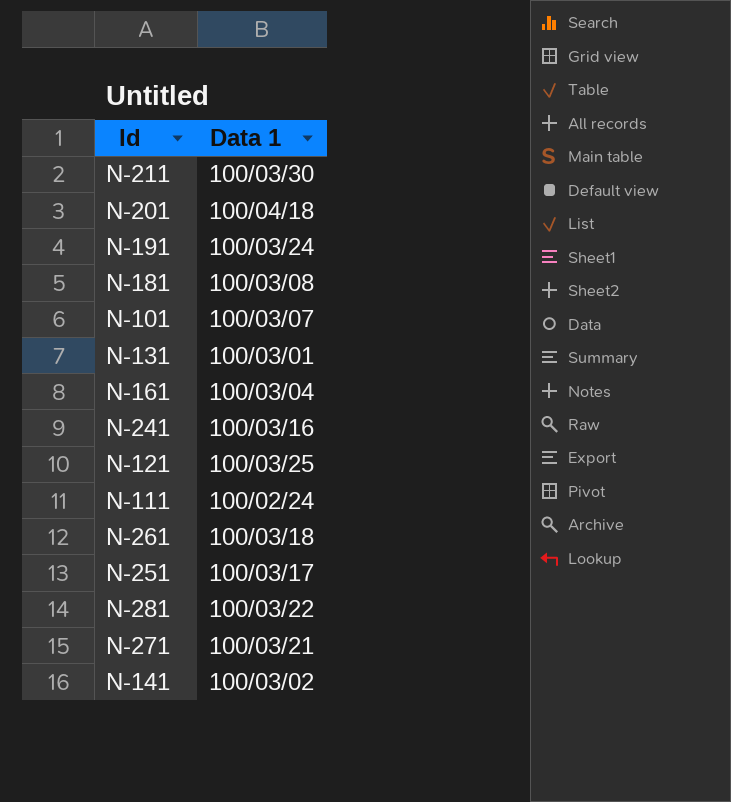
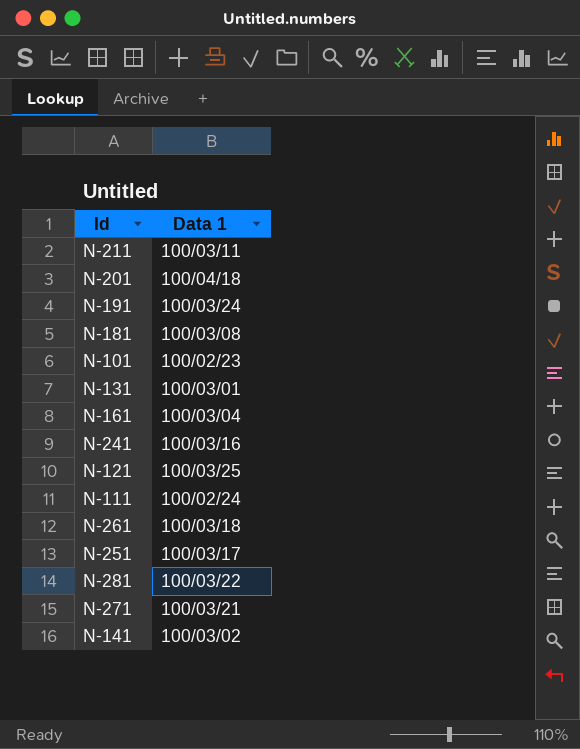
N-211 | Data 1: 100/03/30 -> 100/03/11
N-101 | Data 1: 100/03/07 -> 100/02/23

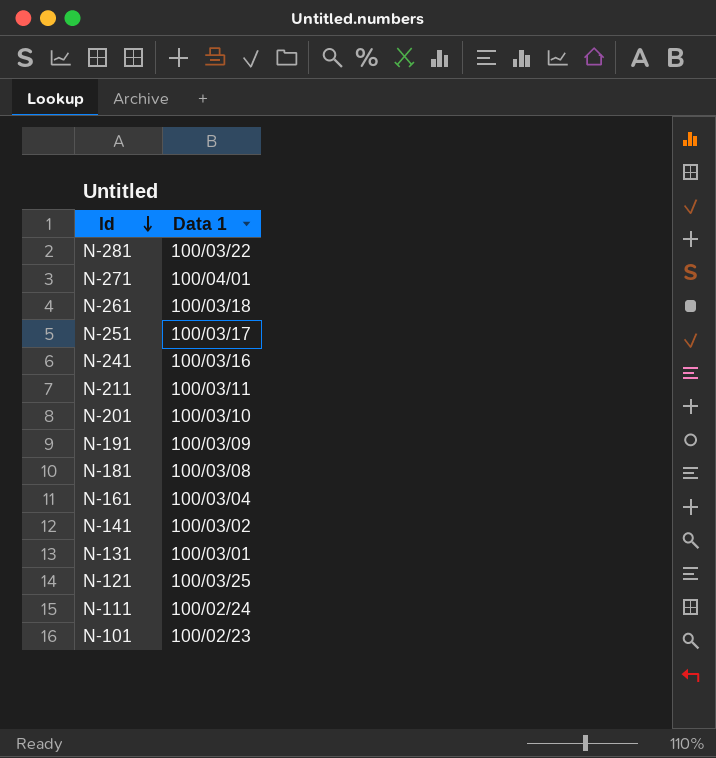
row order: none -> Id descending
N-271 | Data 1: 100/03/21 -> 100/04/01
N-201 | Data 1: 100/04/18 -> 100/03/10
N-191 | Data 1: 100/03/24 -> 100/03/09

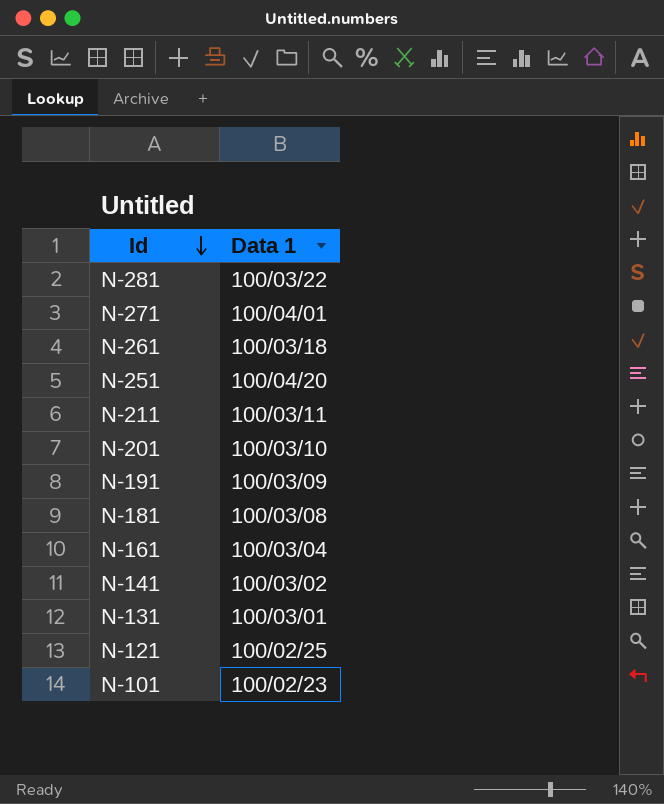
row N-241: 100/03/16 -> none
row N-111: 100/02/24 -> none
N-251 | Data 1: 100/03/17 -> 100/04/20
N-121 | Data 1: 100/03/25 -> 100/02/25

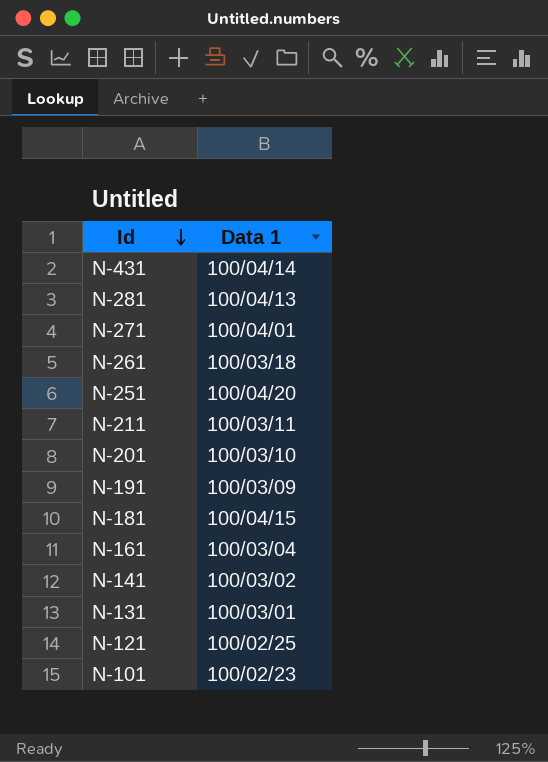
row N-431: none -> 100/04/14
N-281 | Data 1: 100/03/22 -> 100/04/13
N-181 | Data 1: 100/03/08 -> 100/04/15

